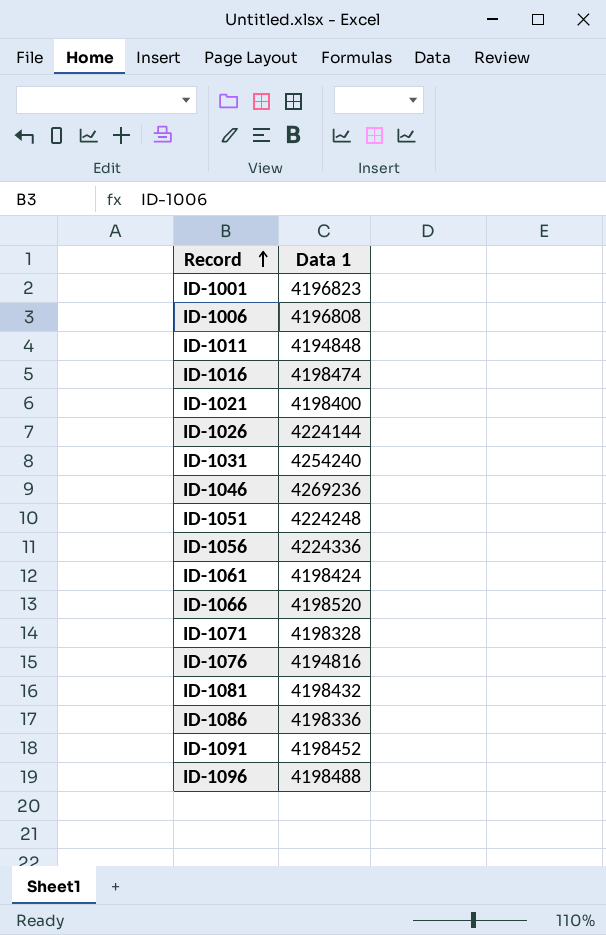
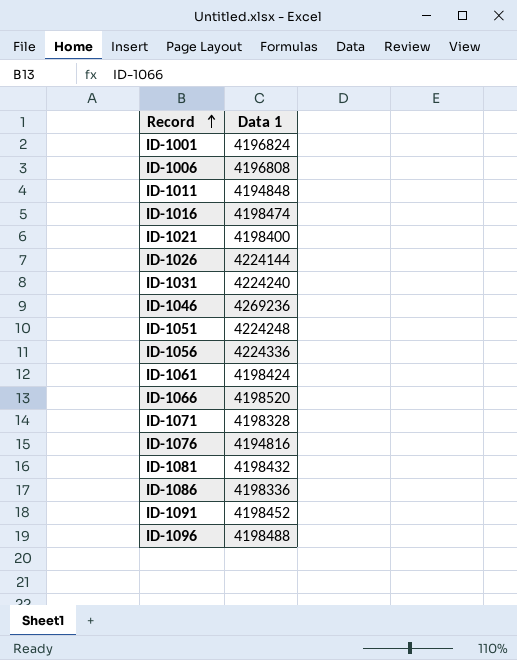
ID-1001 | Data 1: 4196823 -> 4196824
ID-1031 | Data 1: 4254240 -> 4224240

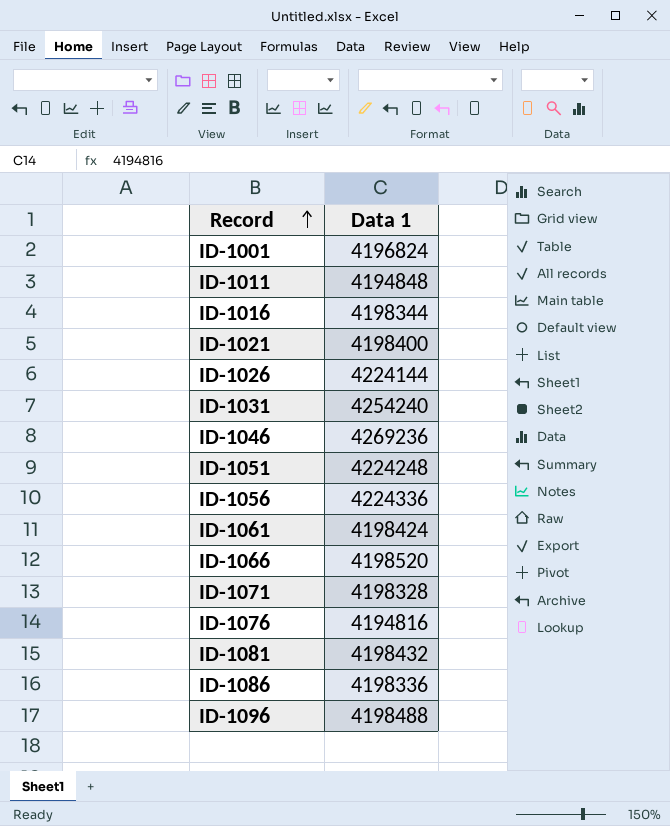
row ID-1006: 4196808 -> none
row ID-1091: 4198452 -> none
ID-1016 | Data 1: 4198474 -> 4198344
ID-1031 | Data 1: 4224240 -> 4254240

